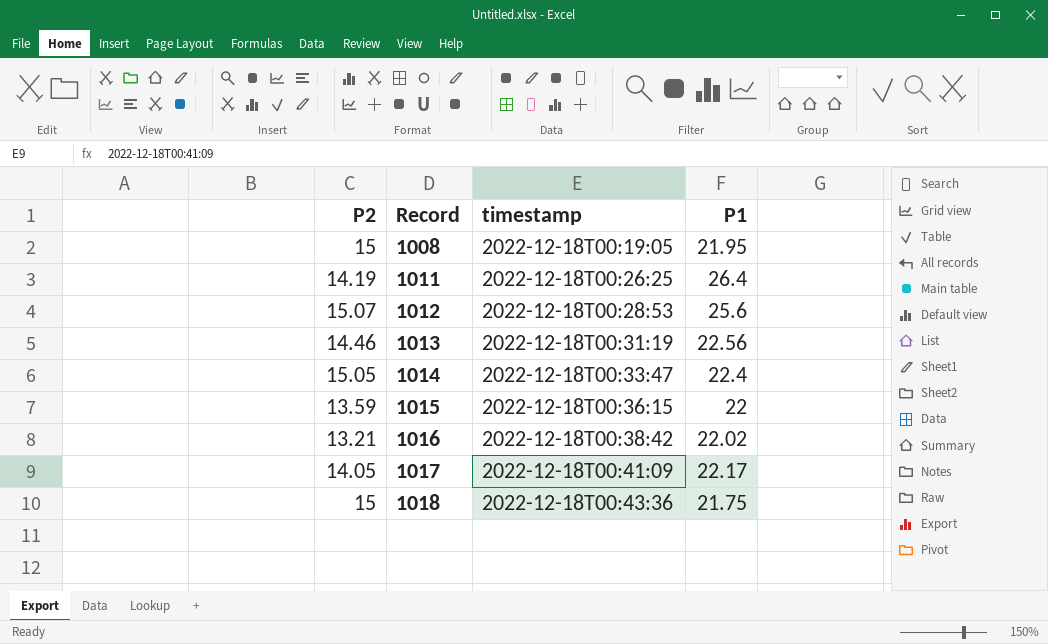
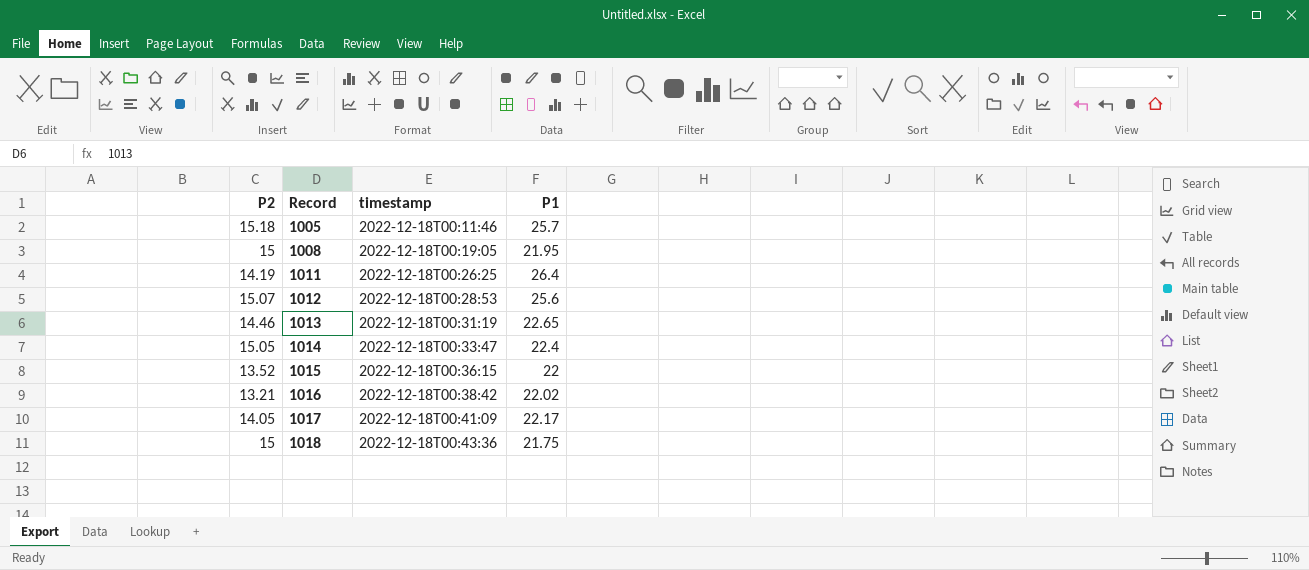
row 1005: none -> 15.18 | 2022-12-18T00:11:46 | 25.7
1013 | P1: 22.56 -> 22.65
1015 | P2: 13.59 -> 13.52

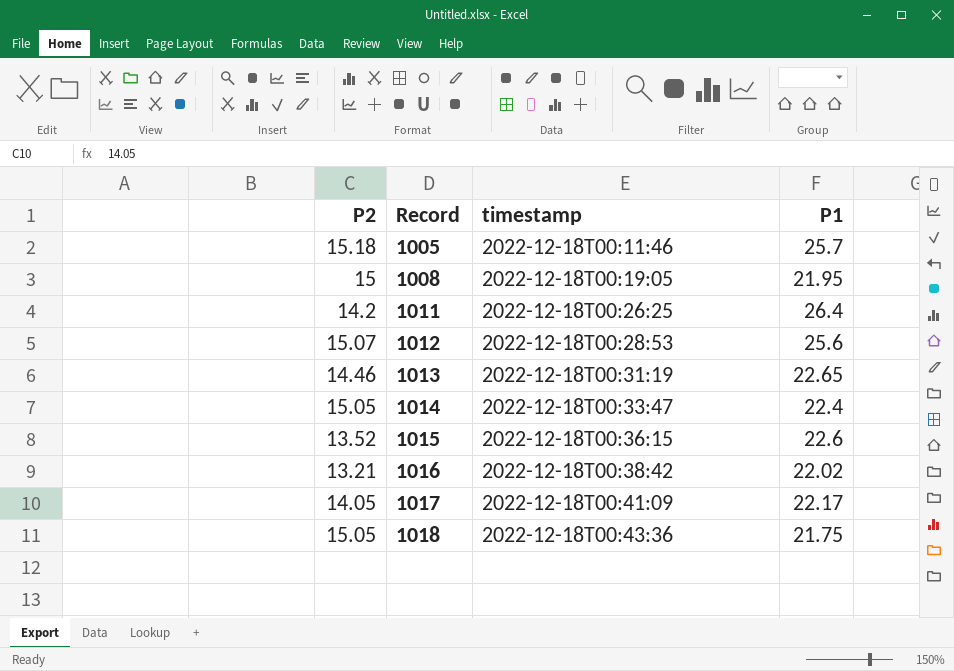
1011 | P2: 14.19 -> 14.2
1015 | P1: 22 -> 22.6
1018 | P2: 15 -> 15.05

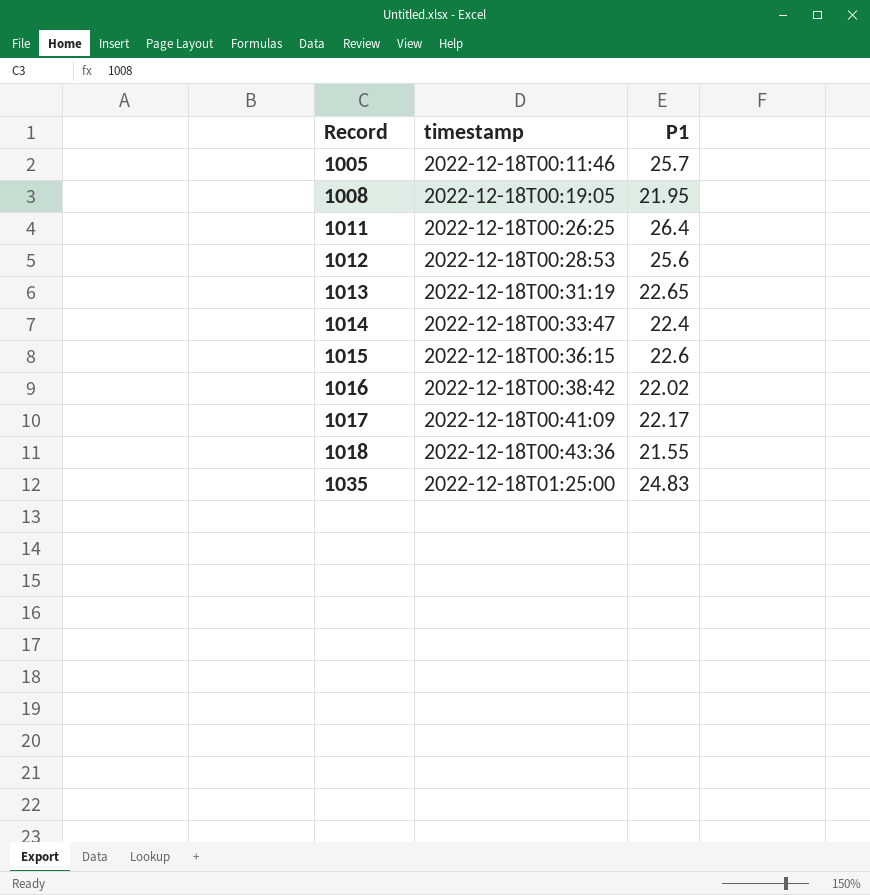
column P2 | position: 1 -> none
1018 | P1: 21.75 -> 21.55
row 1035: none -> 2022-12-18T01:25:00 | 24.83

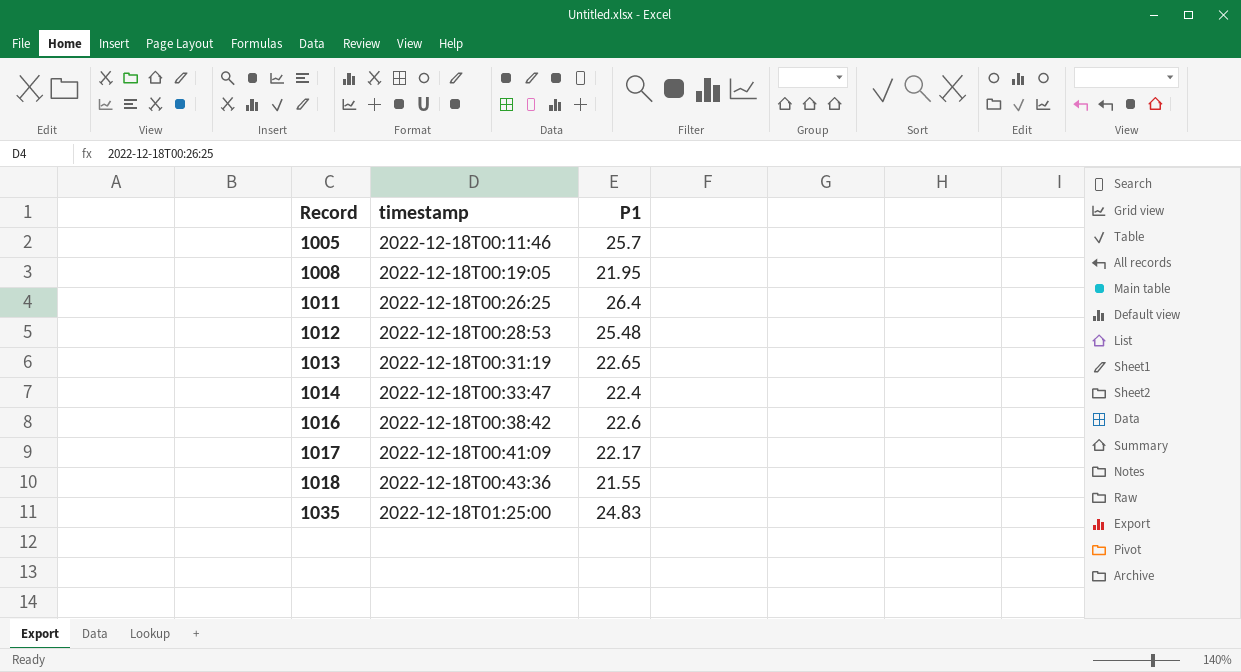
row 1015: 2022-12-18T00:36:15 | 22.6 -> none
1012 | P1: 25.6 -> 25.48
1016 | P1: 22.02 -> 22.6

